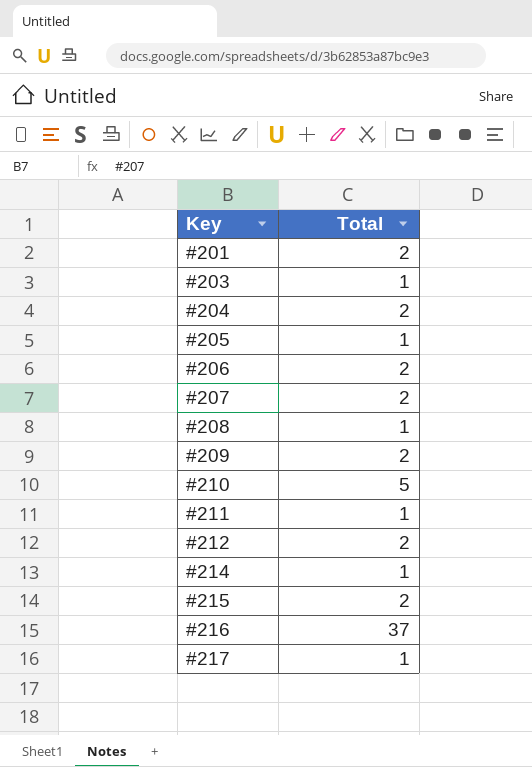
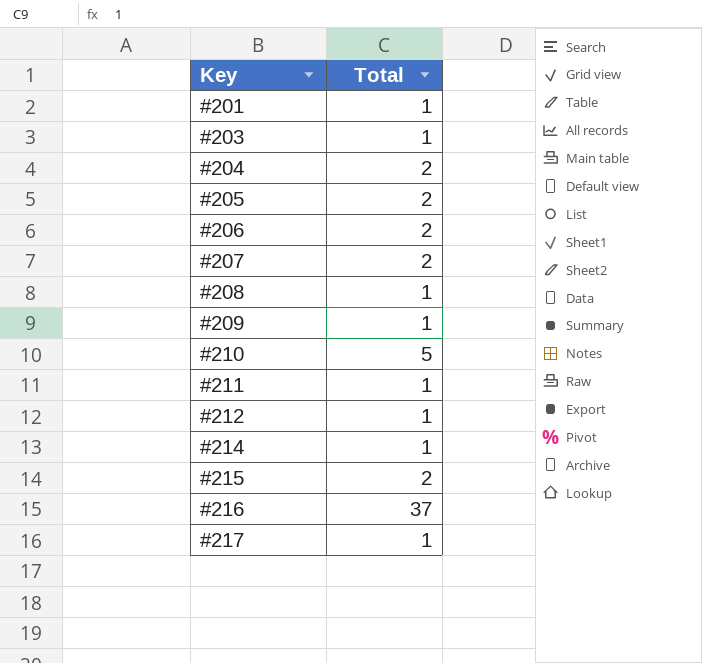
#201 | Total: 2 -> 1
#205 | Total: 1 -> 2
#209 | Total: 2 -> 1
#212 | Total: 2 -> 1

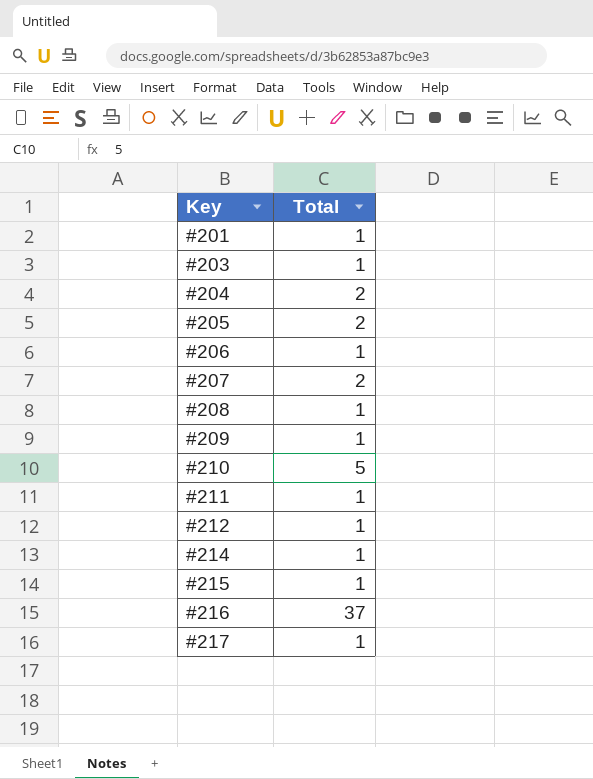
#206 | Total: 2 -> 1
#215 | Total: 2 -> 1

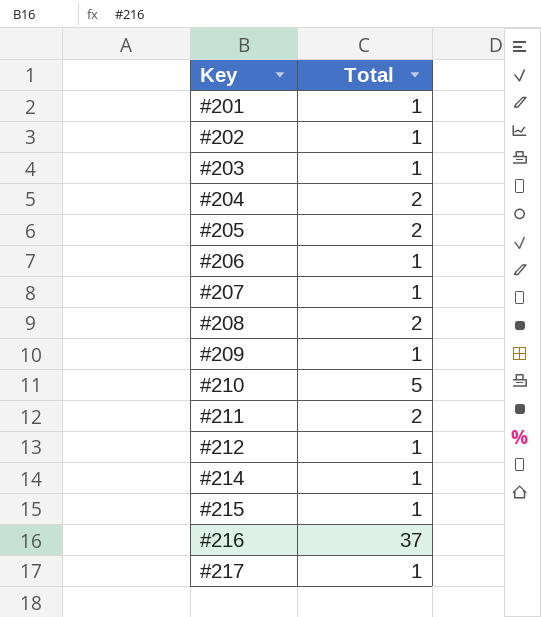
row #202: none -> 1
#207 | Total: 2 -> 1
#208 | Total: 1 -> 2
#211 | Total: 1 -> 2

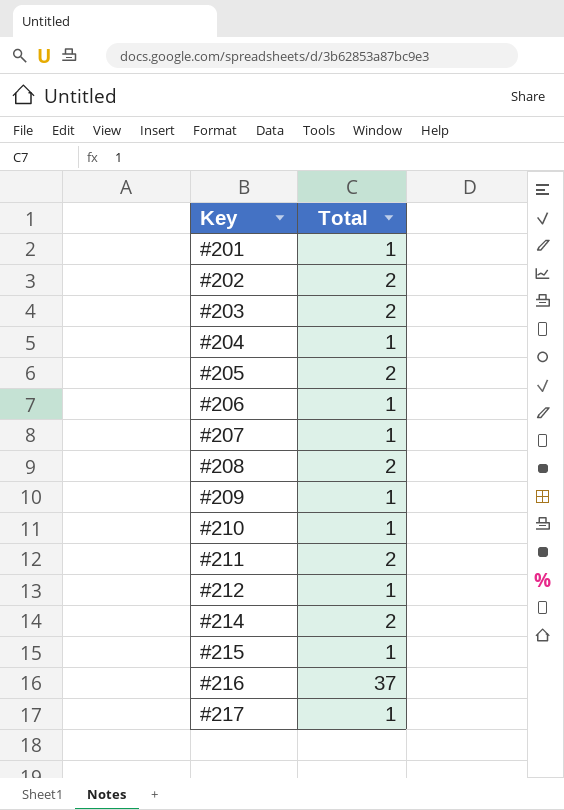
#202 | Total: 1 -> 2
#203 | Total: 1 -> 2
#204 | Total: 2 -> 1
#210 | Total: 5 -> 1
#214 | Total: 1 -> 2

